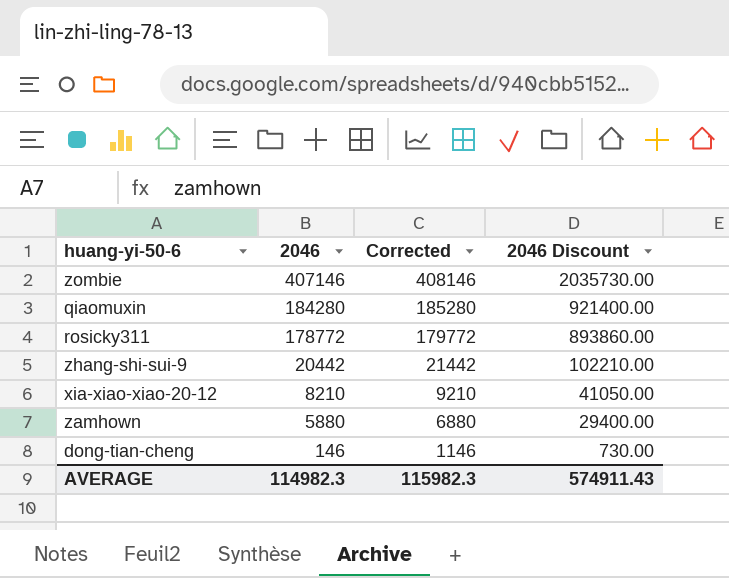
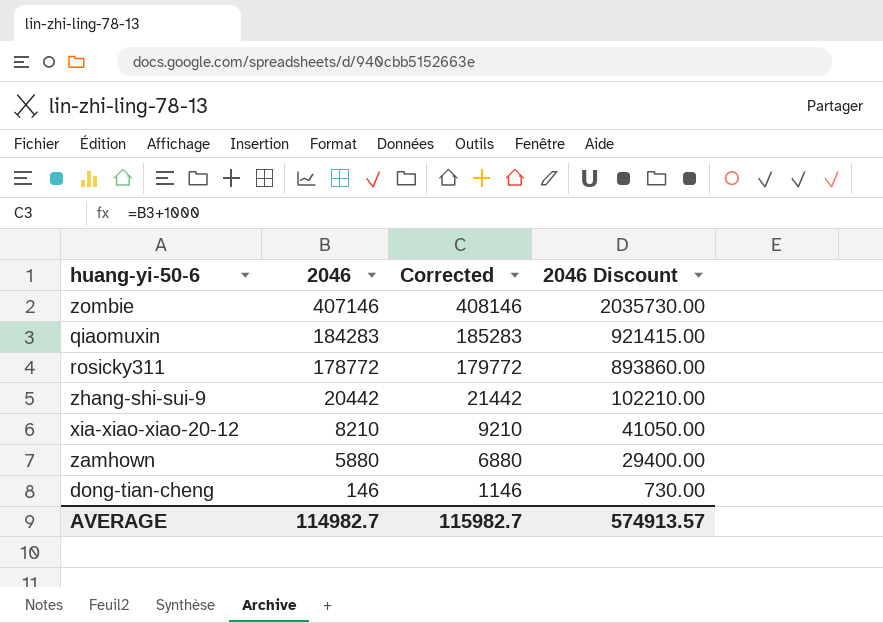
qiaomuxin | 2046: 184280 -> 184283
qiaomuxin | Corrected: 185280 -> 185283
qiaomuxin | 2046 Discount: 921400.00 -> 921415.00
AVERAGE | 2046: 114982.3 -> 114982.7
AVERAGE | Corrected: 115982.3 -> 115982.7
AVERAGE | 2046 Discount: 574911.43 -> 574913.57

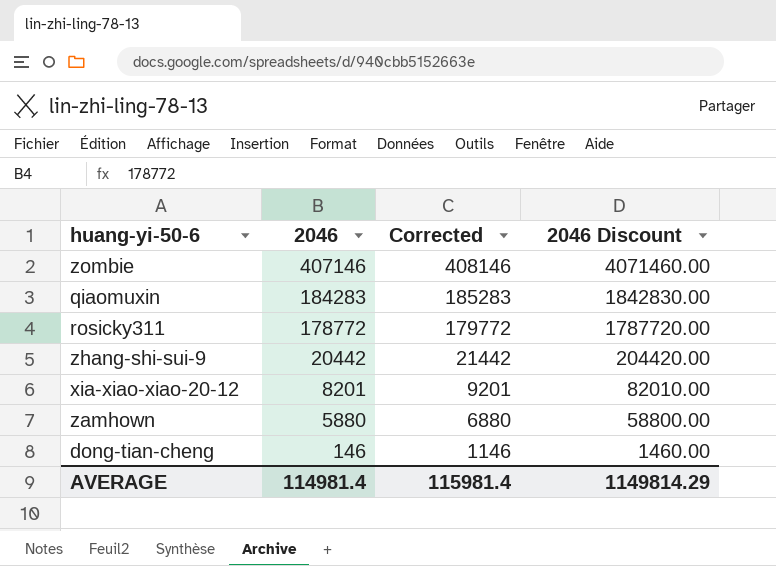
column 2046 Discount | formula: [2046] * 5 -> [2046] * 10
xia-xiao-xiao-20-12 | 2046: 8210 -> 8201
xia-xiao-xiao-20-12 | Corrected: 9210 -> 9201
AVERAGE | 2046: 114982.7 -> 114981.4
AVERAGE | Corrected: 115982.7 -> 115981.4
AVERAGE | 2046 Discount: 574913.57 -> 1149814.29

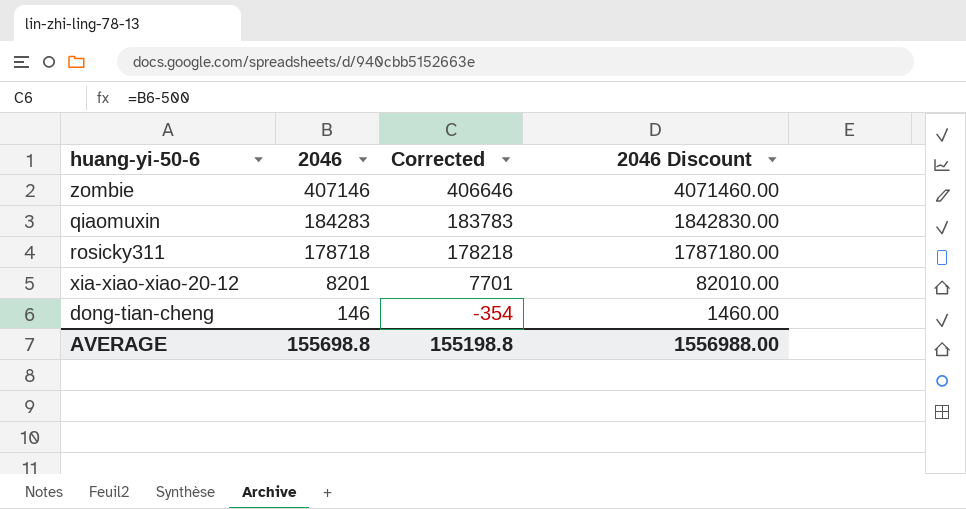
column Corrected | formula: [2046] + 1000 -> [2046] - 500
row zhang-shi-sui-9: 20442 | 21442 | 204420.00 -> none
row zamhown: 5880 | 6880 | 58800.00 -> none
rosicky311 | 2046: 178772 -> 178718
rosicky311 | 2046 Discount: 1787720.00 -> 1787180.00
AVERAGE | 2046: 114981.4 -> 155698.8
AVERAGE | Corrected: 115981.4 -> 155198.8
AVERAGE | 2046 Discount: 1149814.29 -> 1556988.00

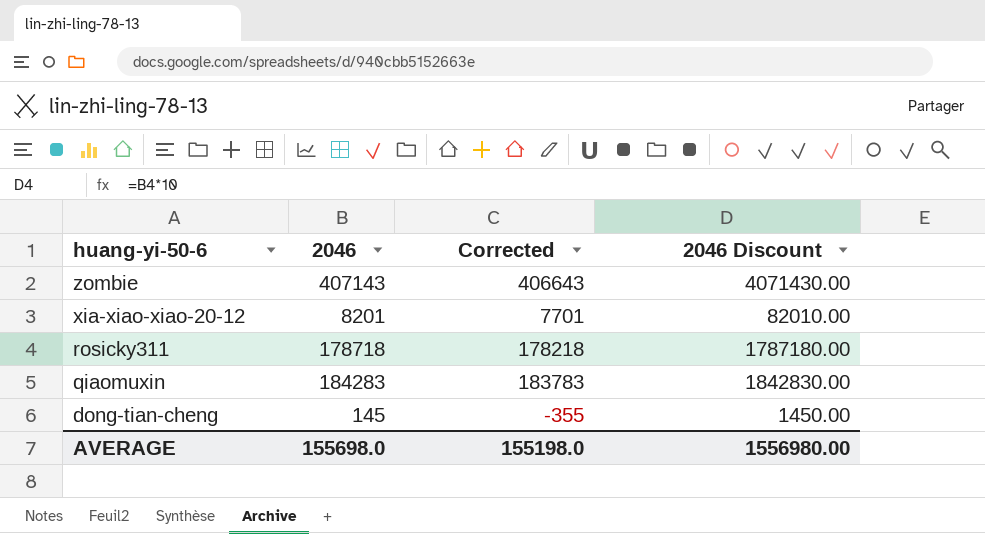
row order: 2046 descending -> huang-yi-50-6 descending
zombie | 2046: 407146 -> 407143
zombie | Corrected: 406646 -> 406643
zombie | 2046 Discount: 4071460.00 -> 4071430.00
dong-tian-cheng | 2046: 146 -> 145
dong-tian-cheng | Corrected: -354 -> -355
dong-tian-cheng | 2046 Discount: 1460.00 -> 1450.00
AVERAGE | 2046: 155698.8 -> 155698.0
AVERAGE | Corrected: 155198.8 -> 155198.0
AVERAGE | 2046 Discount: 1556988.00 -> 1556980.00

